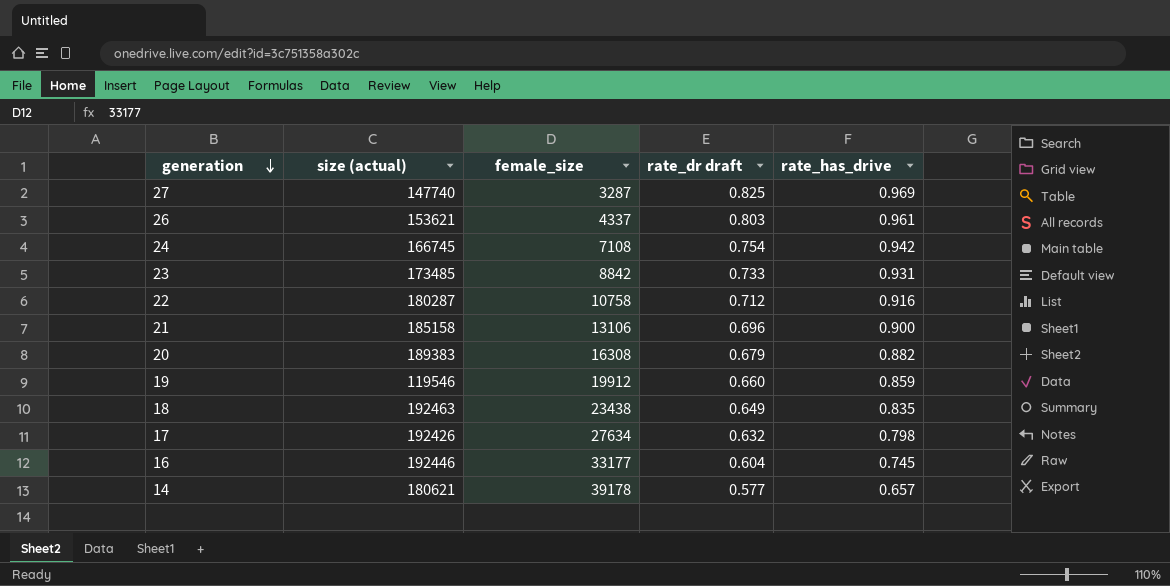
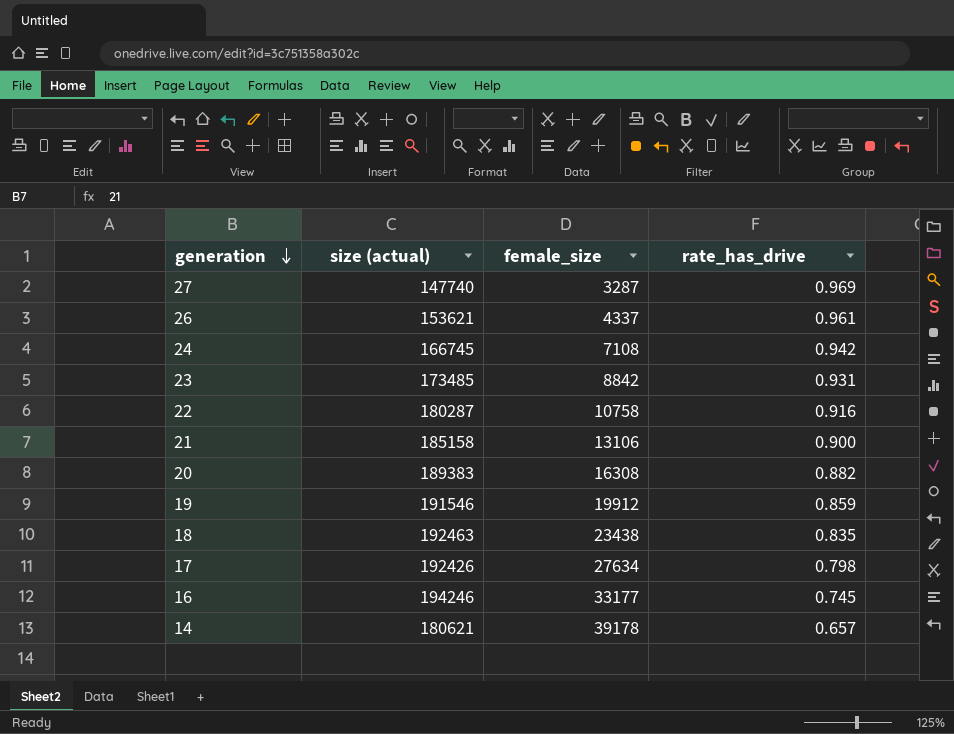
column rate_dr draft | position: 4 -> none
19 | size (actual): 119546 -> 191546
16 | size (actual): 192446 -> 194246

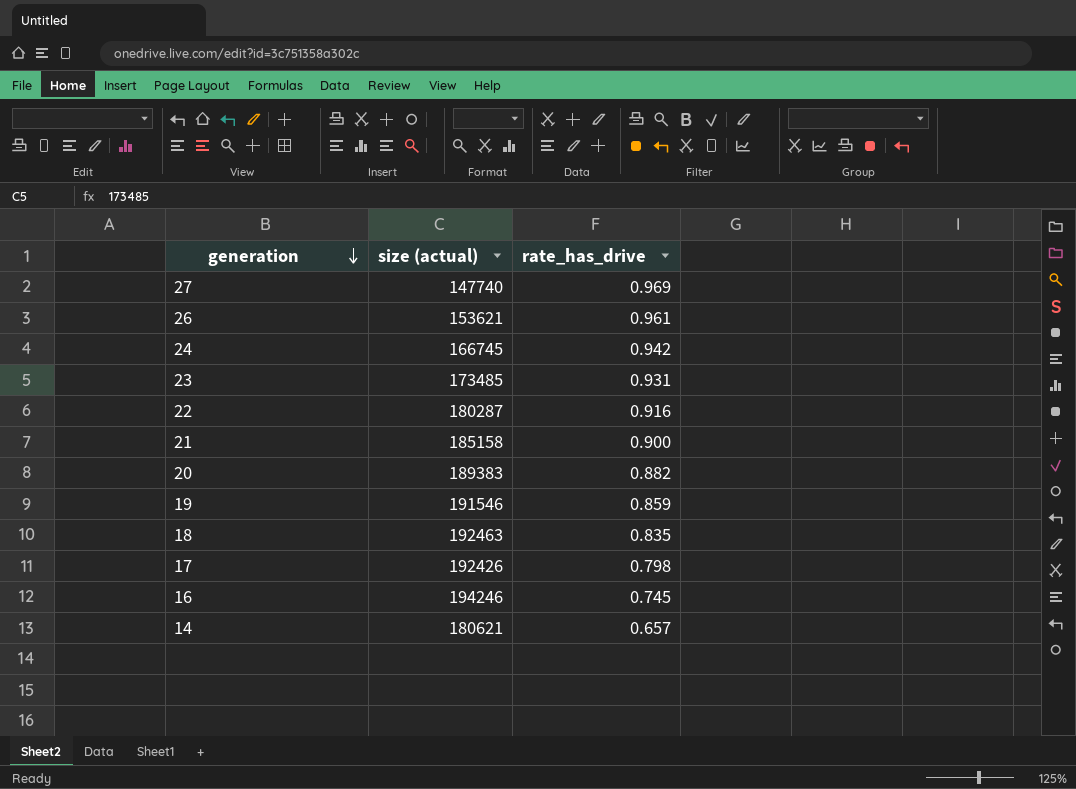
column female_size | position: 3 -> none

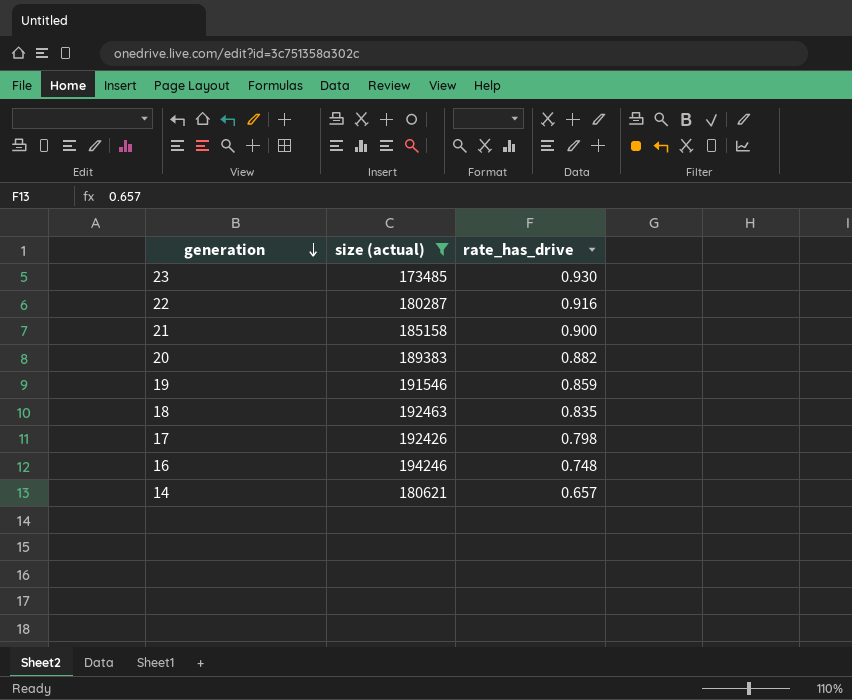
filter: none -> size (actual) >= 173485
23 | rate_has_drive: 0.931 -> 0.930
16 | rate_has_drive: 0.745 -> 0.748

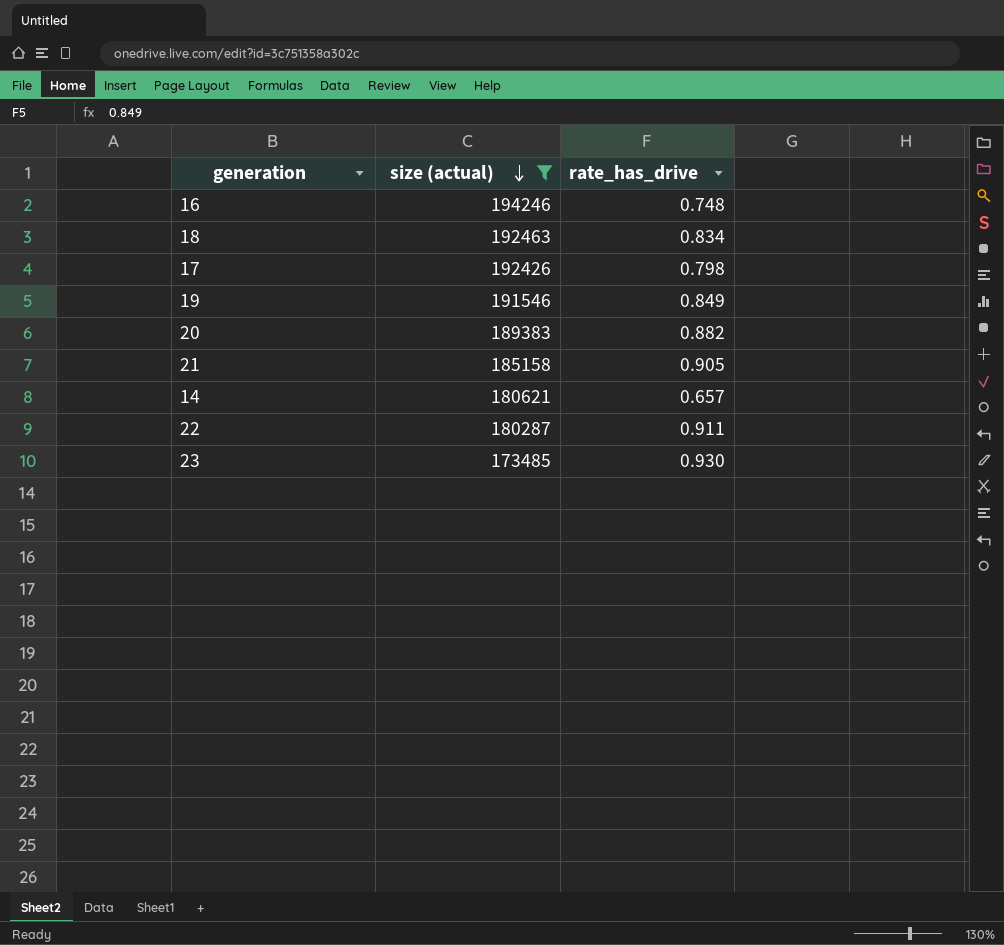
row order: generation descending -> size (actual) descending
18 | rate_has_drive: 0.835 -> 0.834
19 | rate_has_drive: 0.859 -> 0.849
21 | rate_has_drive: 0.900 -> 0.905
22 | rate_has_drive: 0.916 -> 0.911

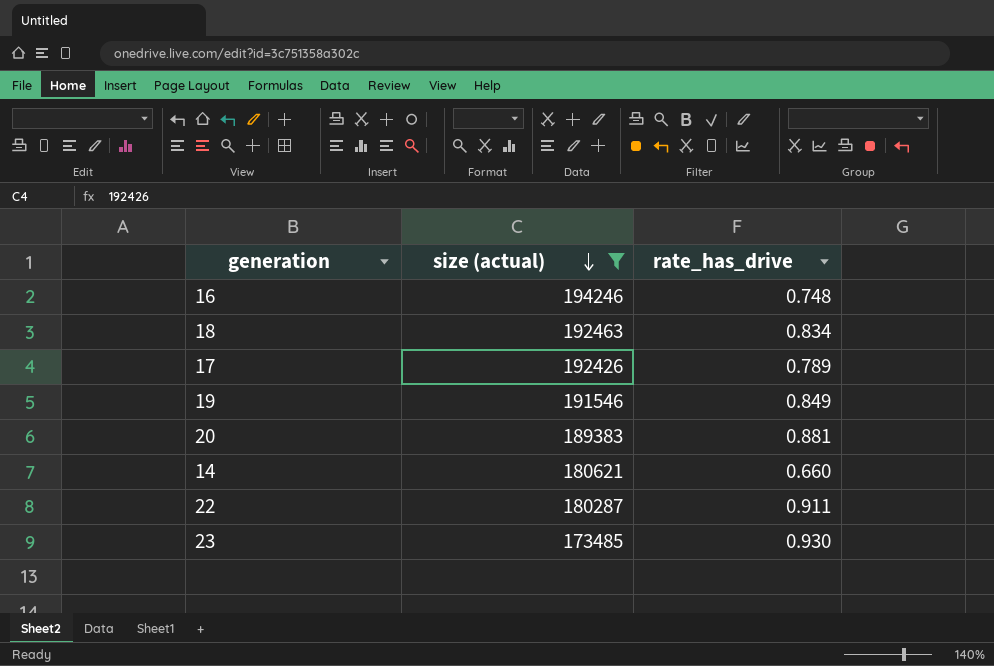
row 21: 185158 | 0.905 -> none
17 | rate_has_drive: 0.798 -> 0.789
20 | rate_has_drive: 0.882 -> 0.881
14 | rate_has_drive: 0.657 -> 0.660

